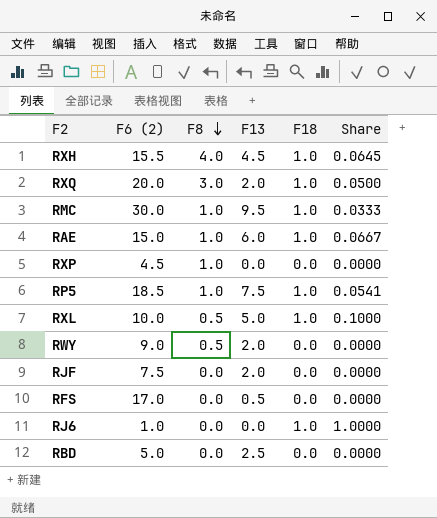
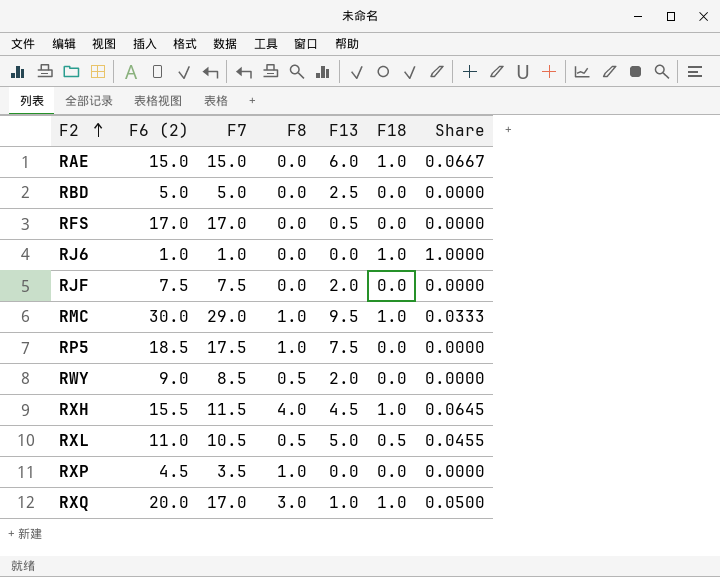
row order: F8 descending -> F2 ascending
column F7 | formula: none -> [F6 (2)] - [F8]
RAE | F8: 1.0 -> 0.0
RP5 | F18: 1.0 -> 0.0
RP5 | Share: 0.0541 -> 0.0000
RXL | F6 (2): 10.0 -> 11.0
RXL | F18: 1.0 -> 0.5
RXL | Share: 0.1000 -> 0.0455
RXQ | F13: 2.0 -> 1.0

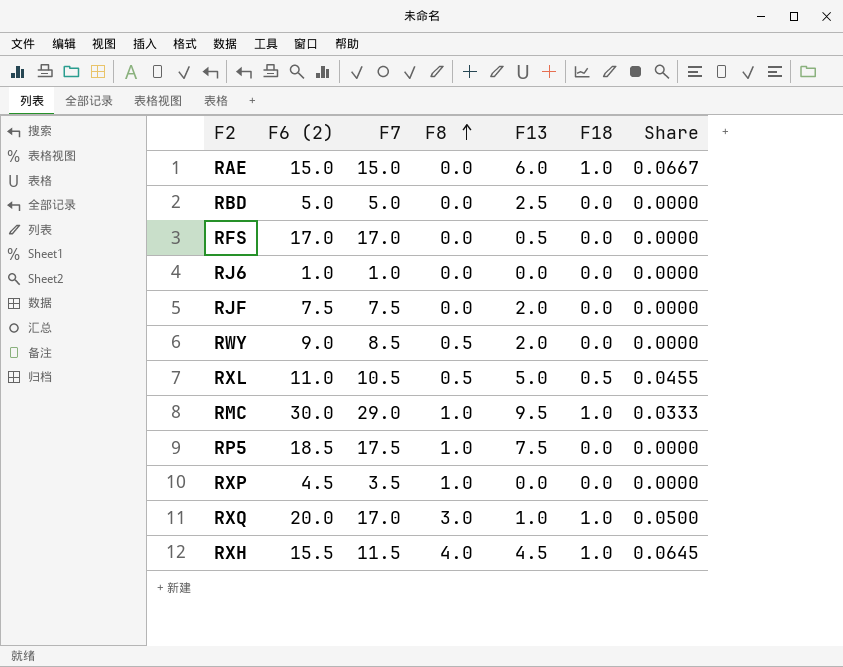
row order: F2 ascending -> F8 ascending
RJ6 | F18: 1.0 -> 0.0
RJ6 | Share: 1.0000 -> 0.0000

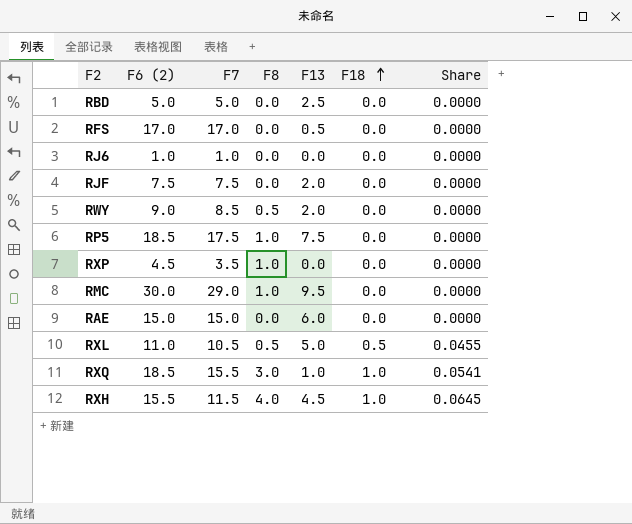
row order: F8 ascending -> F18 ascending
RMC | F18: 1.0 -> 0.0
RMC | Share: 0.0333 -> 0.0000
RAE | F18: 1.0 -> 0.0
RAE | Share: 0.0667 -> 0.0000
RXQ | F6 (2): 20.0 -> 18.5
RXQ | F7: 17.0 -> 15.5
RXQ | Share: 0.0500 -> 0.0541

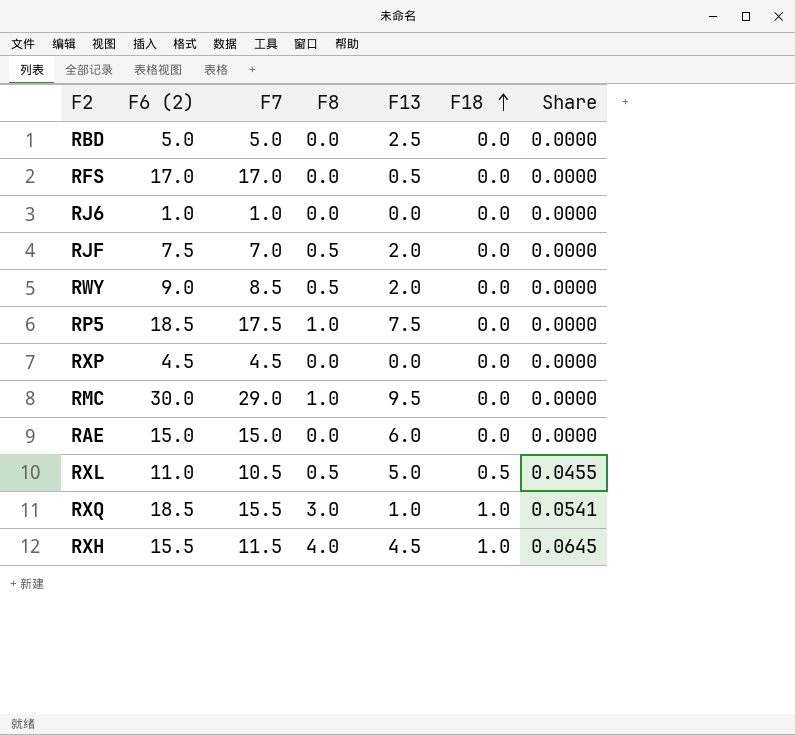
RJF | F7: 7.5 -> 7.0
RJF | F8: 0.0 -> 0.5
RXP | F7: 3.5 -> 4.5
RXP | F8: 1.0 -> 0.0

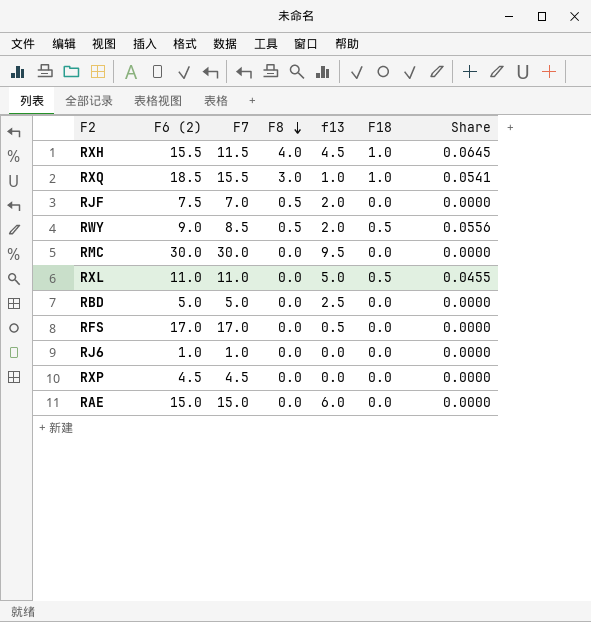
row order: F18 ascending -> F8 descending
column name: F13 -> f13
row RP5: 18.5 | 17.5 | 1.0 | 7.5 | 0.0 | 0.0000 -> none
RWY | F18: 0.0 -> 0.5
RWY | Share: 0.0000 -> 0.0556
RMC | F7: 29.0 -> 30.0
RMC | F8: 1.0 -> 0.0
RXL | F7: 10.5 -> 11.0
RXL | F8: 0.5 -> 0.0

